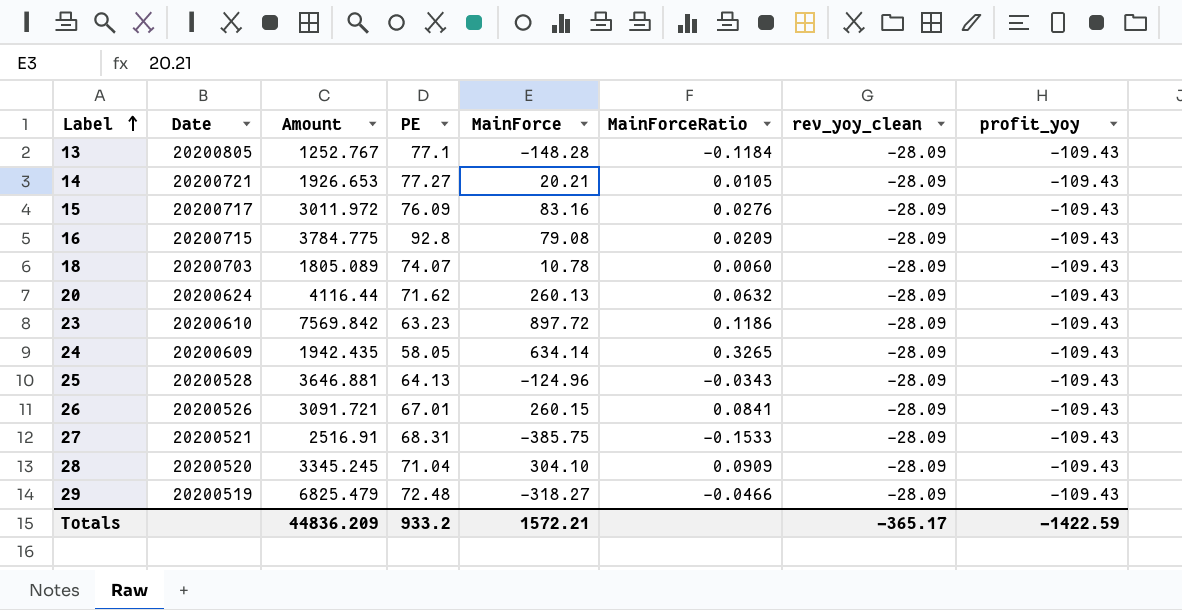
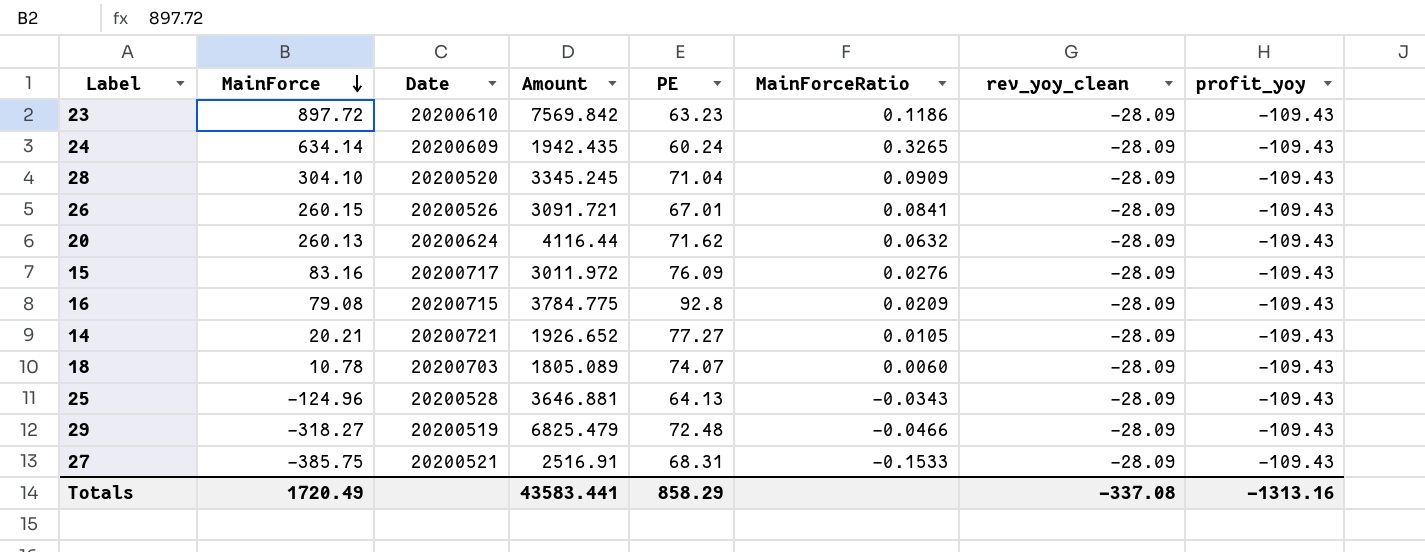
row order: Label ascending -> MainForce descending
column MainForce | position: 5 -> 2
row 13: 20200805 | 1252.767 | 77.1 | -148.28 | -0.1184 | -28.09 | -109.43 -> none
24 | PE: 58.05 -> 60.24
14 | Amount: 1926.653 -> 1926.652
Totals | MainForce: 1572.21 -> 1720.49
Totals | Amount: 44836.209 -> 43583.441
Totals | PE: 933.2 -> 858.29
Totals | rev_yoy_clean: -365.17 -> -337.08
Totals | profit_yoy: -1422.59 -> -1313.16

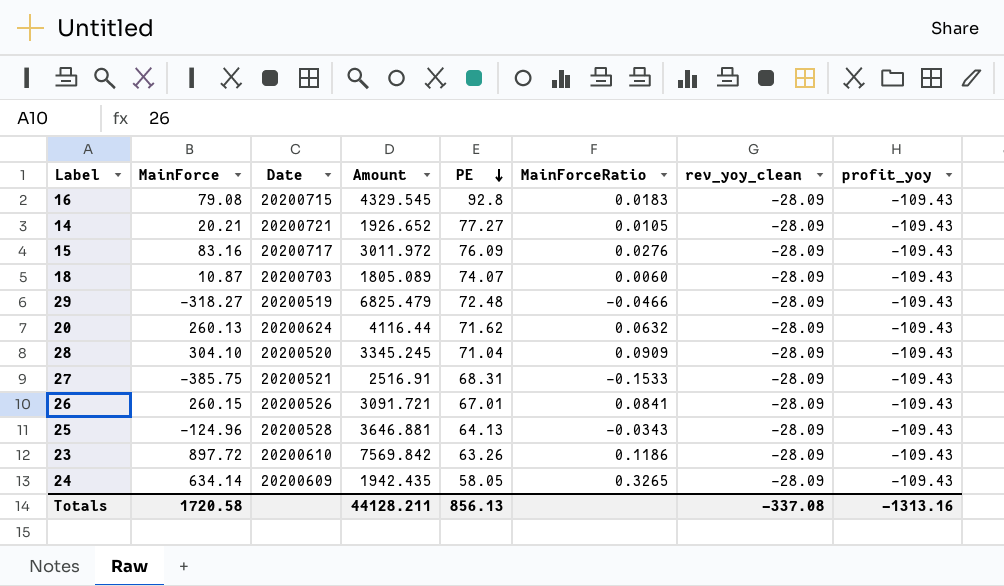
row order: MainForce descending -> PE descending
16 | Amount: 3784.775 -> 4329.545
16 | MainForceRatio: 0.0209 -> 0.0183
18 | MainForce: 10.78 -> 10.87
23 | PE: 63.23 -> 63.26
24 | PE: 60.24 -> 58.05
Totals | MainForce: 1720.49 -> 1720.58
Totals | Amount: 43583.441 -> 44128.211
Totals | PE: 858.29 -> 856.13

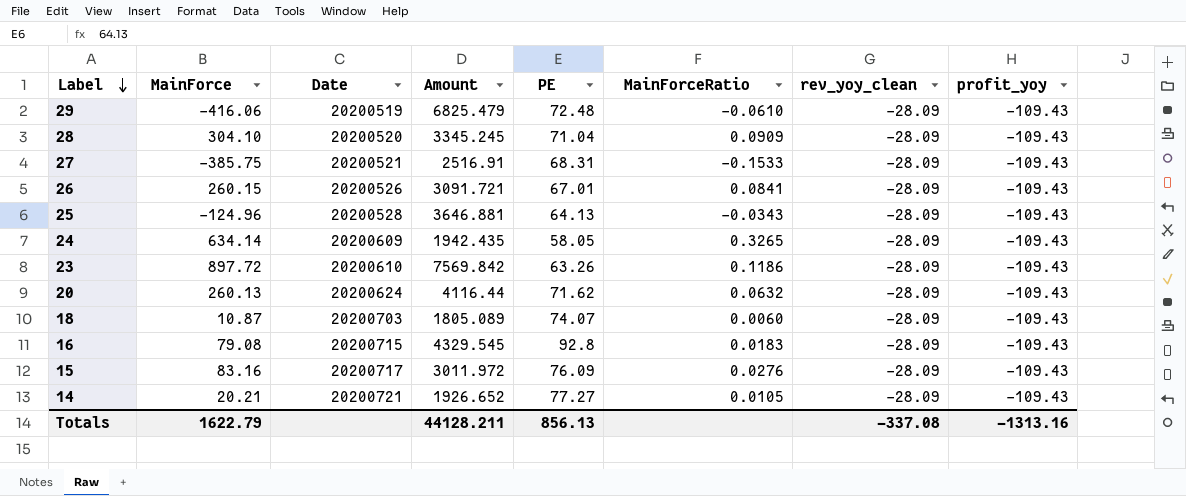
row order: PE descending -> Label descending
29 | MainForce: -318.27 -> -416.06
29 | MainForceRatio: -0.0466 -> -0.0610
Totals | MainForce: 1720.58 -> 1622.79

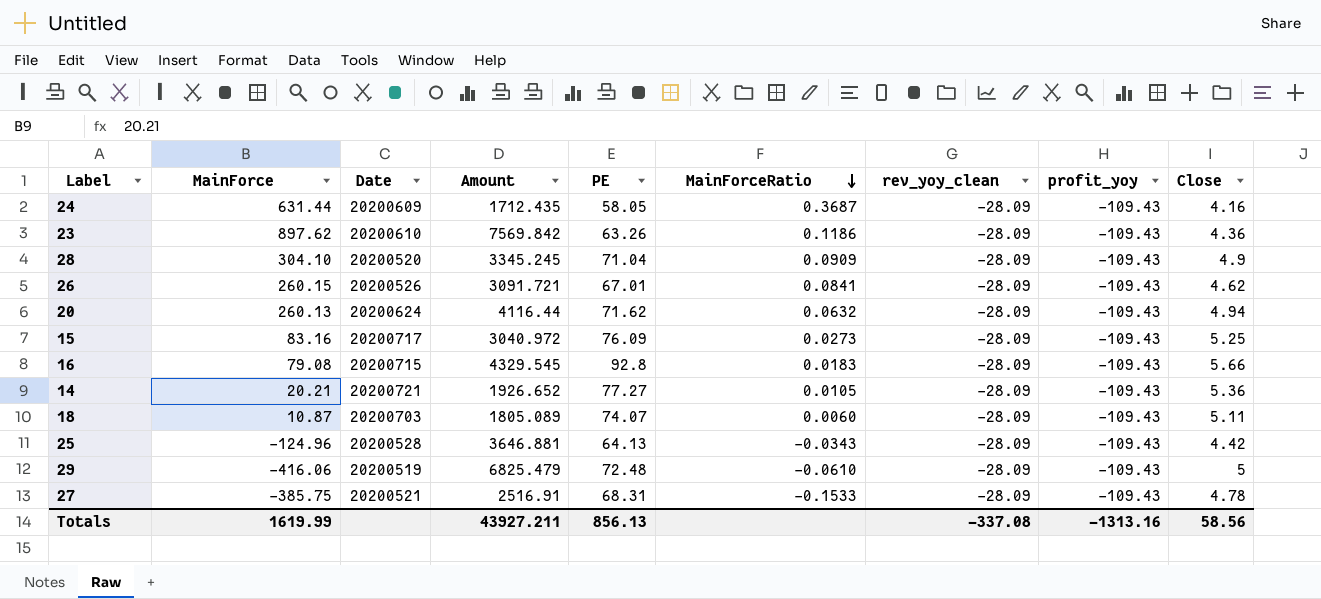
row order: Label descending -> MainForceRatio descending
column Close | position: none -> 9
24 | MainForce: 634.14 -> 631.44
24 | Amount: 1942.435 -> 1712.435
24 | MainForceRatio: 0.3265 -> 0.3687
23 | MainForce: 897.72 -> 897.62
15 | Amount: 3011.972 -> 3040.972
15 | MainForceRatio: 0.0276 -> 0.0273
Totals | MainForce: 1622.79 -> 1619.99
Totals | Amount: 44128.211 -> 43927.211

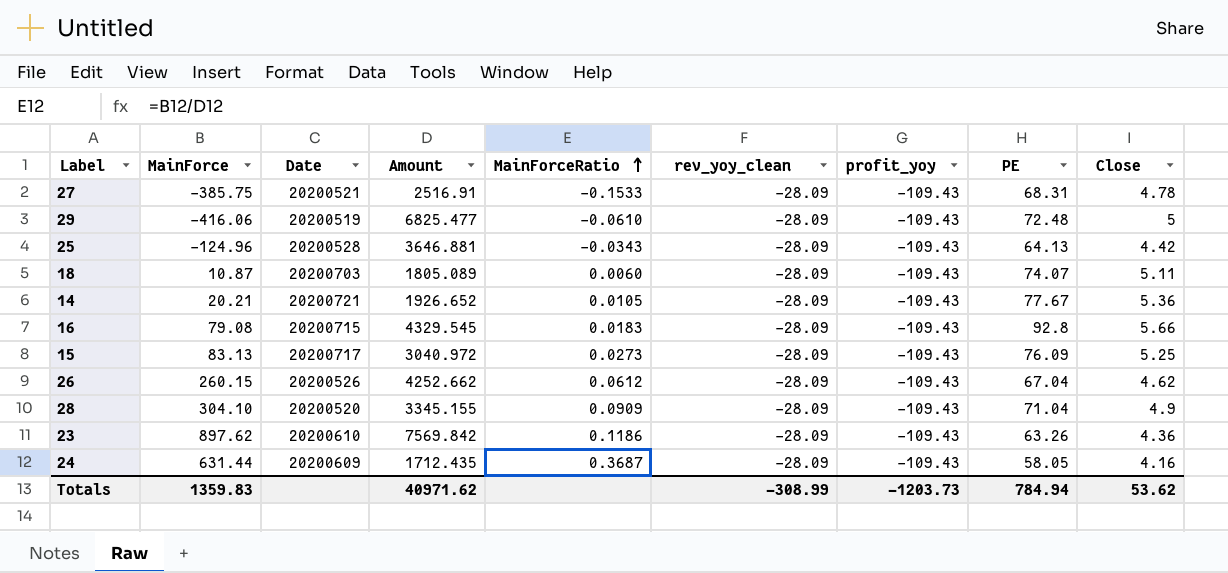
row order: MainForceRatio descending -> MainForceRatio ascending
column PE | position: 5 -> 8
row 20: 260.13 | 20200624 | 4116.44 | 71.62 | 0.0632 | -28.09 | -109.43 | 4.94 -> none
29 | Amount: 6825.479 -> 6825.477
14 | PE: 77.27 -> 77.67
15 | MainForce: 83.16 -> 83.13
26 | Amount: 3091.721 -> 4252.662
26 | MainForceRatio: 0.0841 -> 0.0612
26 | PE: 67.01 -> 67.04
28 | Amount: 3345.245 -> 3345.155
Totals | MainForce: 1619.99 -> 1359.83
Totals | Amount: 43927.211 -> 40971.62
Totals | rev_yoy_clean: -337.08 -> -308.99
Totals | profit_yoy: -1313.16 -> -1203.73
Totals | PE: 856.13 -> 784.94
Totals | Close: 58.56 -> 53.62

